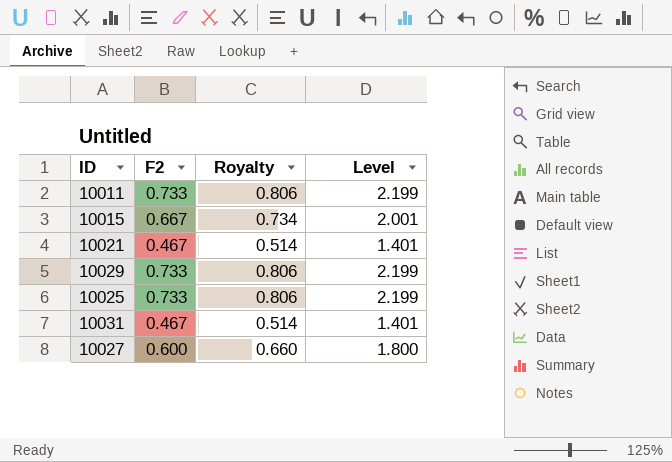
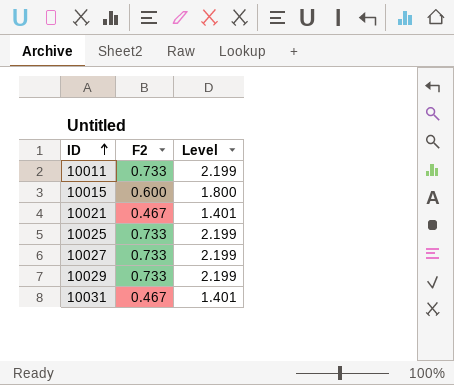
row order: none -> ID ascending
column Royalty | formula: [F2] * 1.1 -> none
10015 | F2: 0.667 -> 0.600
10015 | Level: 2.001 -> 1.800
10027 | F2: 0.600 -> 0.733
10027 | Level: 1.800 -> 2.199

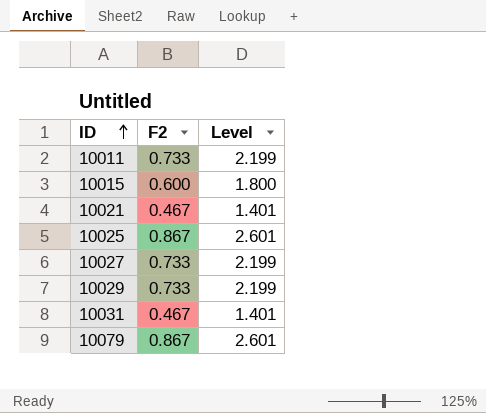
10025 | F2: 0.733 -> 0.867
10025 | Level: 2.199 -> 2.601
row 10079: none -> 0.867 | 2.601

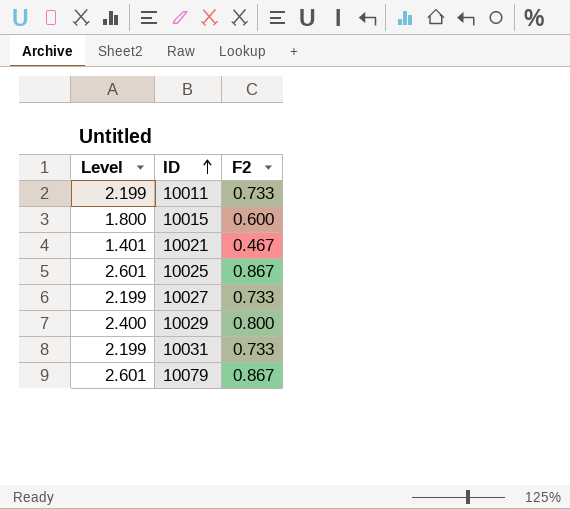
column Level | position: 3 -> 1
10029 | Level: 2.199 -> 2.400
10029 | F2: 0.733 -> 0.800
10031 | Level: 1.401 -> 2.199
10031 | F2: 0.467 -> 0.733

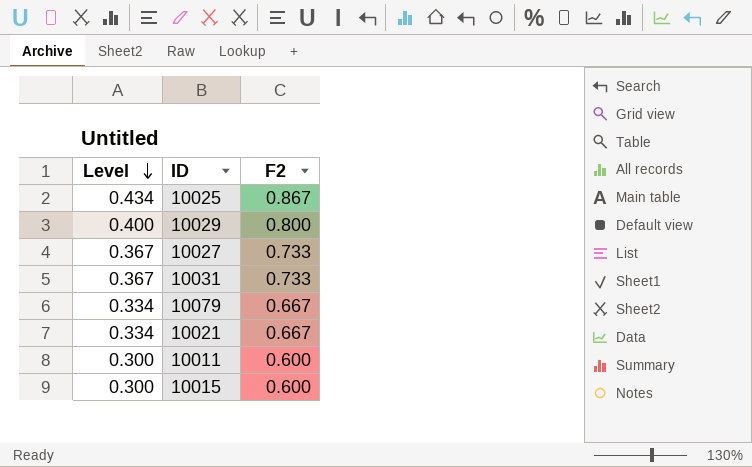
row order: ID ascending -> Level descending
column Level | formula: [F2] * 3 -> [F2] * 0.5
10079 | F2: 0.867 -> 0.667
10021 | F2: 0.467 -> 0.667
10011 | F2: 0.733 -> 0.600

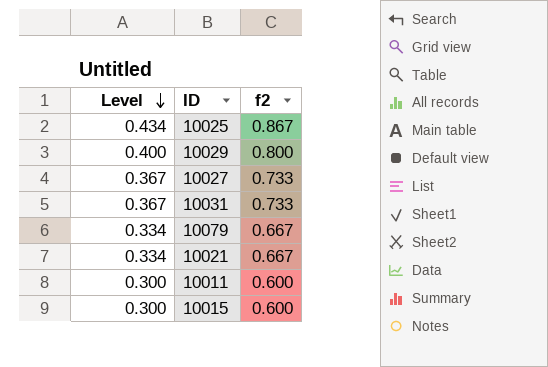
column name: F2 -> f2

